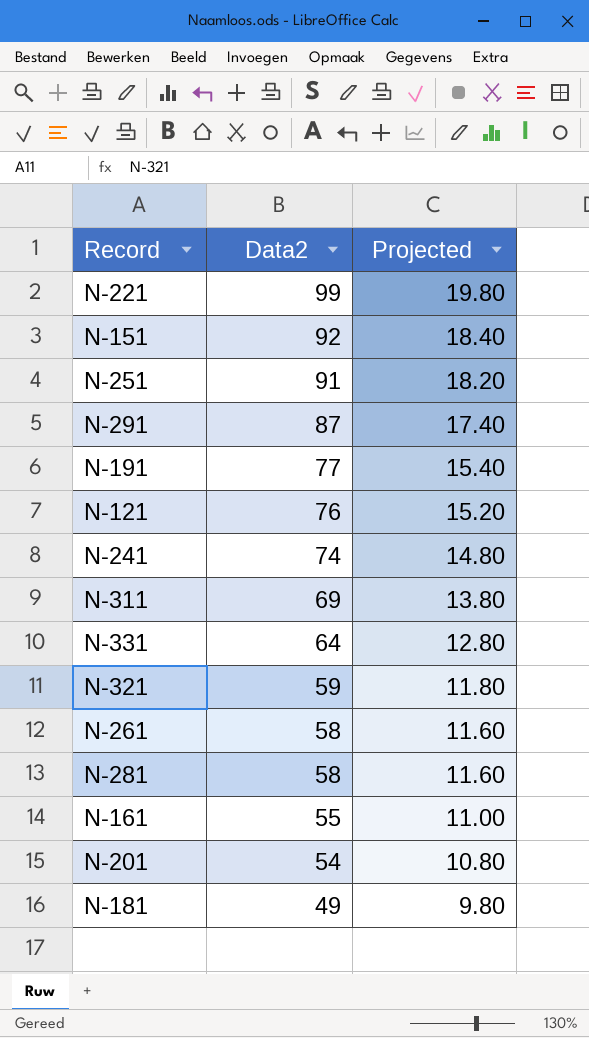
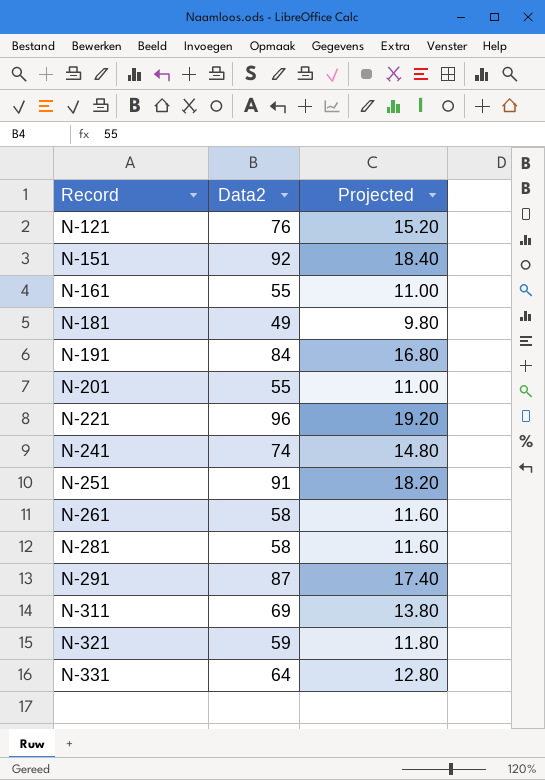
row order: Data2 descending -> Record ascending
N-191 | Data2: 77 -> 84
N-191 | Projected: 15.40 -> 16.80
N-201 | Data2: 54 -> 55
N-201 | Projected: 10.80 -> 11.00
N-221 | Data2: 99 -> 96
N-221 | Projected: 19.80 -> 19.20

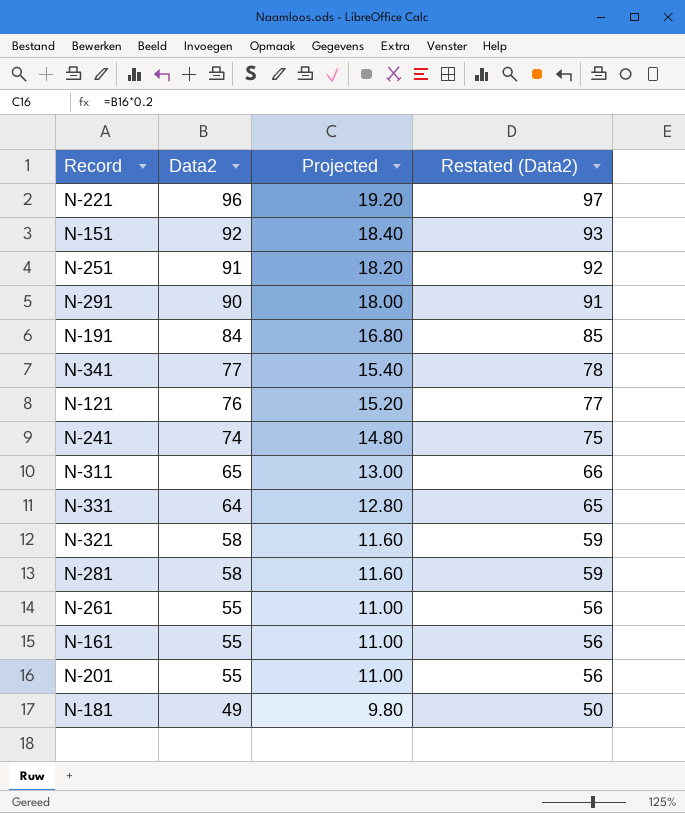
row order: Record ascending -> Data2 descending
column Restated (Data2) | formula: none -> [Data2] + 1
N-291 | Data2: 87 -> 90
N-291 | Projected: 17.40 -> 18.00
row N-341: none -> 77 | 15.40 | 78
N-311 | Data2: 69 -> 65
N-311 | Projected: 13.80 -> 13.00
N-321 | Data2: 59 -> 58
N-321 | Projected: 11.80 -> 11.60
N-261 | Data2: 58 -> 55
N-261 | Projected: 11.60 -> 11.00

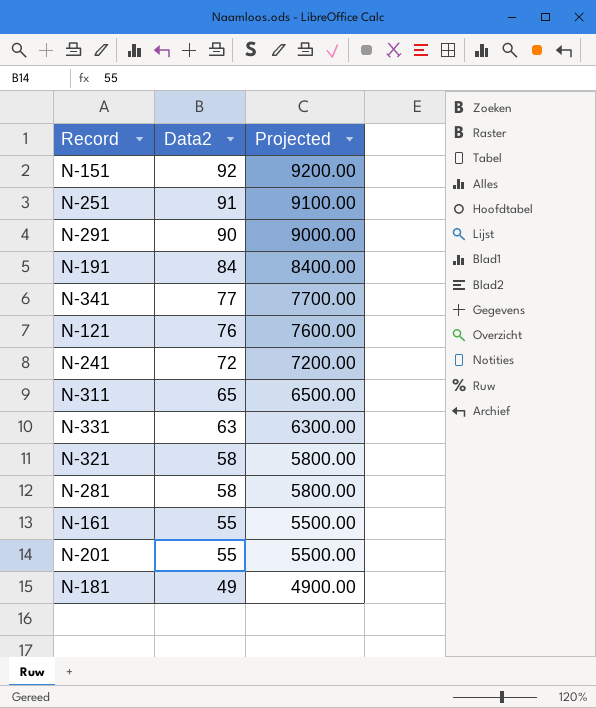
column Restated (Data2) | formula: [Data2] + 1 -> none
column Projected | formula: [Data2] * 0.2 -> [Data2] * 100
row N-221: 96 | 19.20 | 97 -> none
row N-261: 55 | 11.00 | 56 -> none
N-241 | Data2: 74 -> 72
N-331 | Data2: 64 -> 63

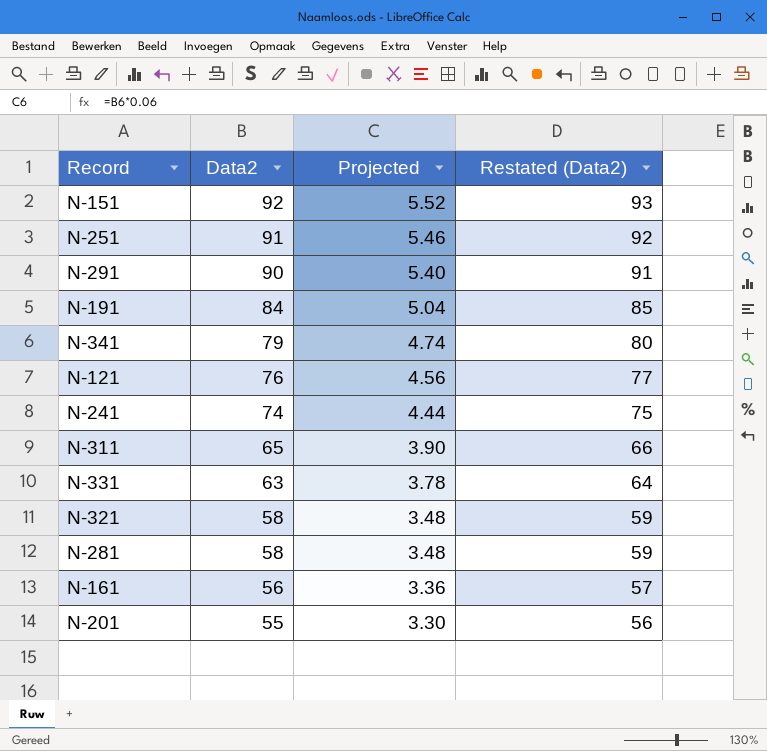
column Projected | formula: [Data2] * 100 -> [Data2] * 0.06
column Restated (Data2) | formula: none -> [Data2] + 1
row N-181: 49 | 4900.00 -> none
N-341 | Data2: 77 -> 79
N-241 | Data2: 72 -> 74
N-161 | Data2: 55 -> 56

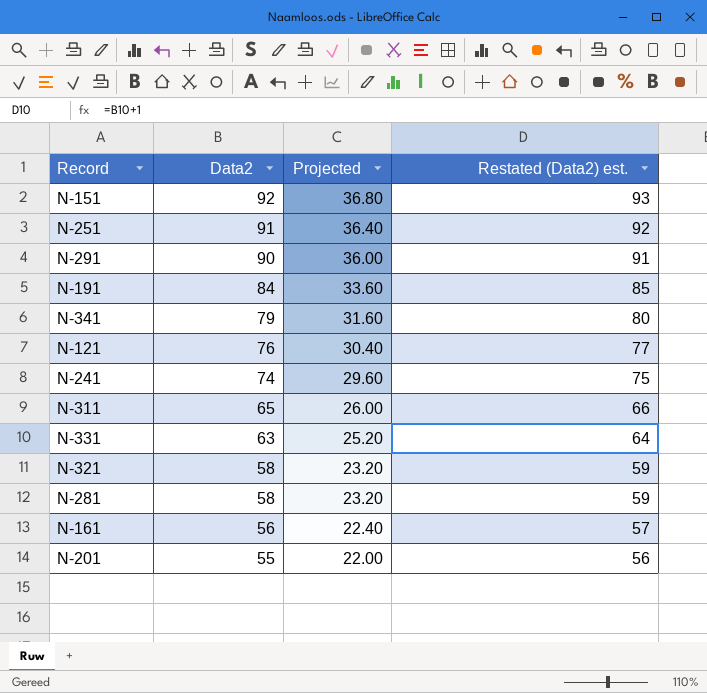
column Projected | formula: [Data2] * 0.06 -> [Data2] * 0.4
column name: Restated (Data2) -> Restated (Data2) est.

